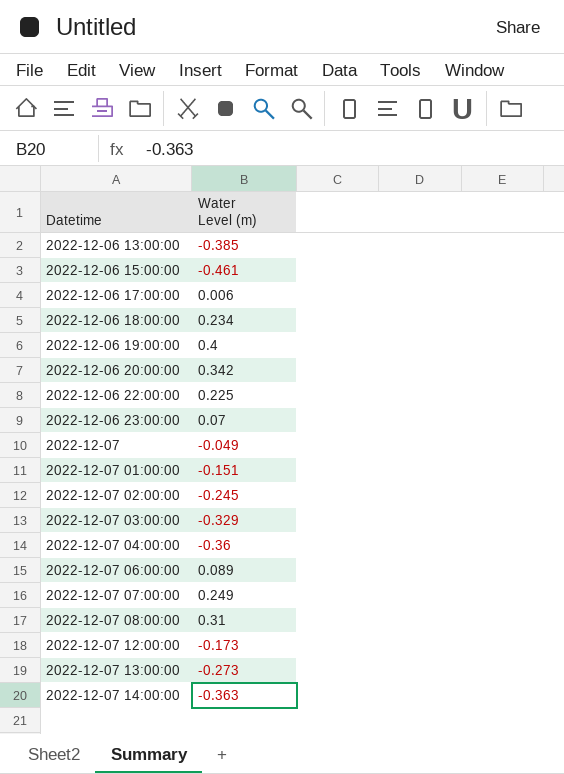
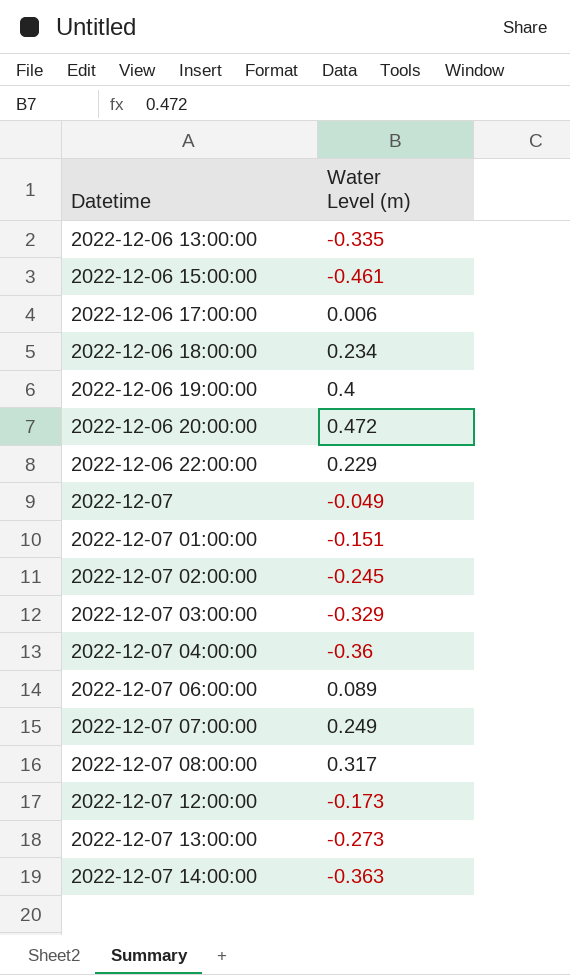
row 2022-12-06 23:00:00: 0.07 -> none
2022-12-06 13:00:00 | Water Level (m): -0.385 -> -0.335
2022-12-06 20:00:00 | Water Level (m): 0.342 -> 0.472
2022-12-06 22:00:00 | Water Level (m): 0.225 -> 0.229
2022-12-07 08:00:00 | Water Level (m): 0.31 -> 0.317

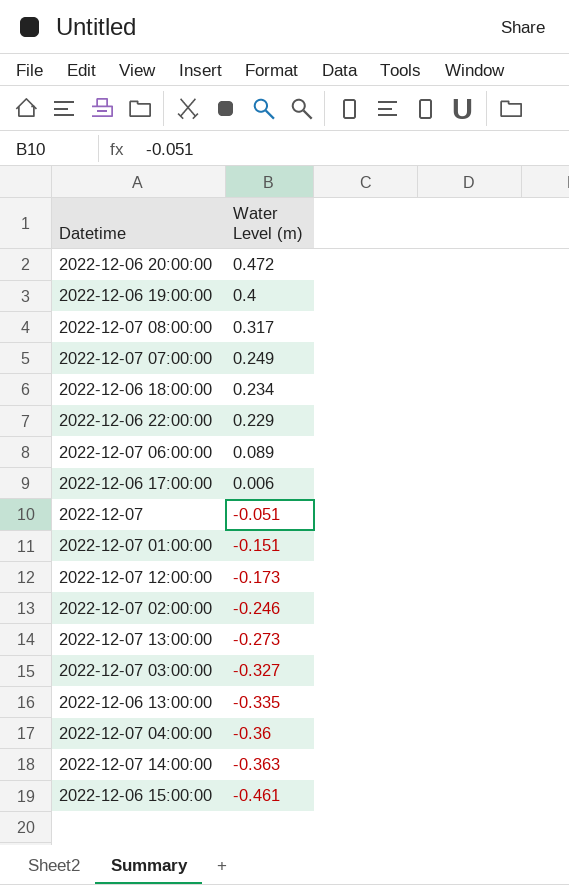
row order: Datetime ascending -> Water Level (m) descending
2022-12-07 | Water Level (m): -0.049 -> -0.051
2022-12-07 02:00:00 | Water Level (m): -0.245 -> -0.246
2022-12-07 03:00:00 | Water Level (m): -0.329 -> -0.327

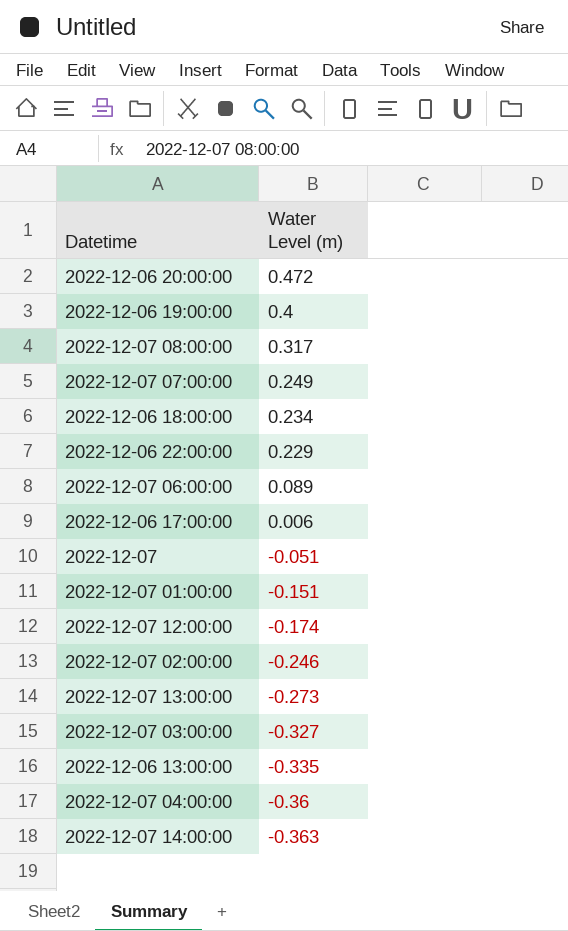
row 2022-12-06 15:00:00: -0.461 -> none
2022-12-07 12:00:00 | Water Level (m): -0.173 -> -0.174

